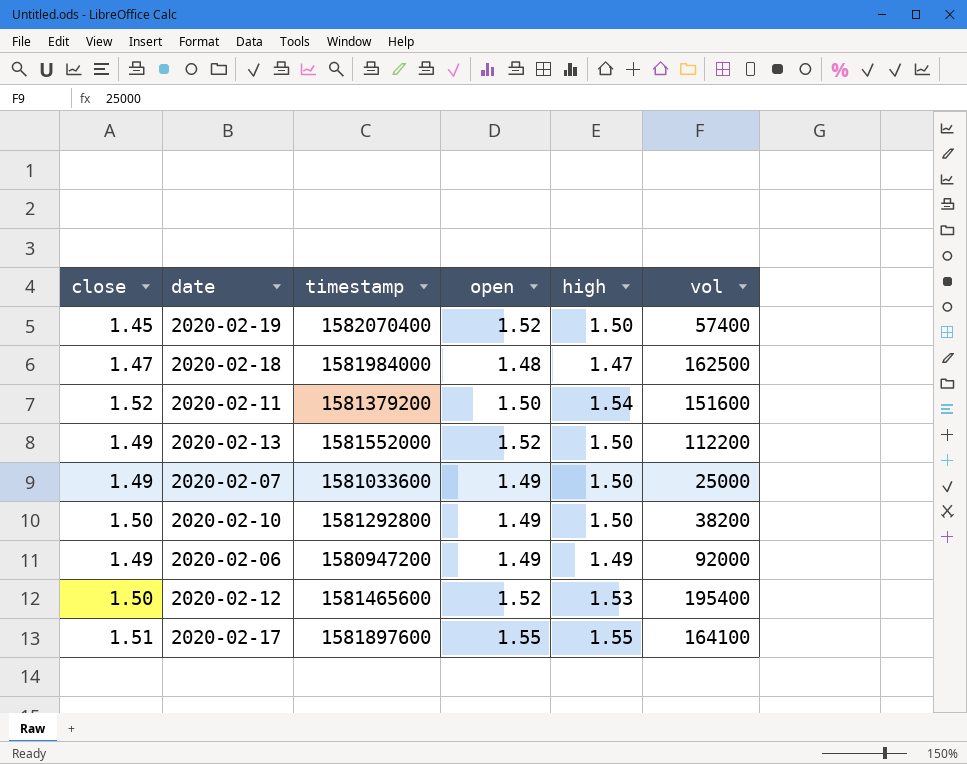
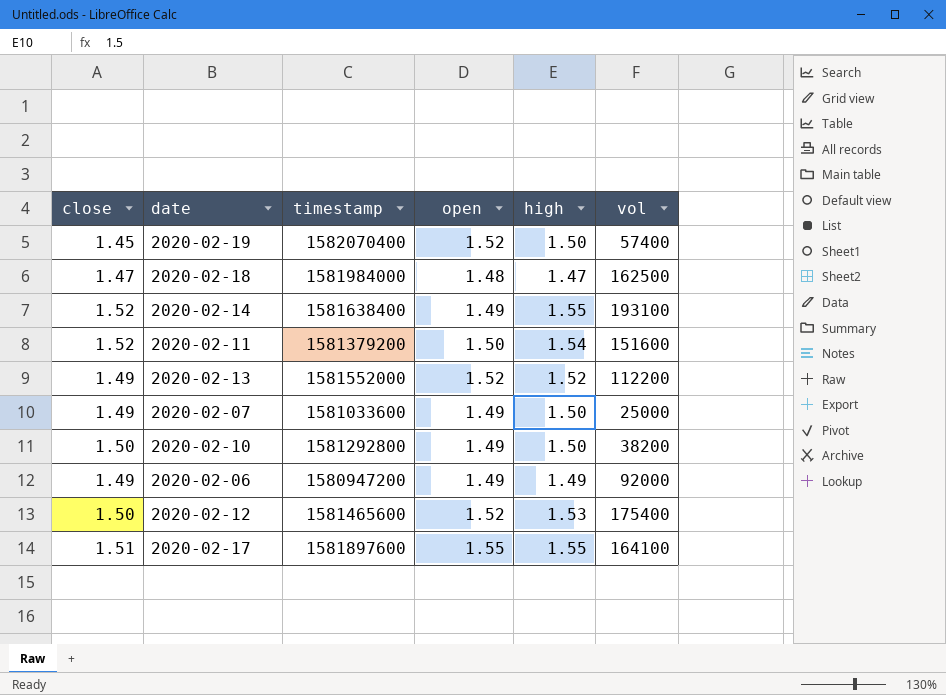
row 2020-02-14: none -> 1.52 | 1581638400 | 1.49 | 1.55 | 193100
2020-02-13 | high: 1.50 -> 1.52
2020-02-12 | vol: 195400 -> 175400

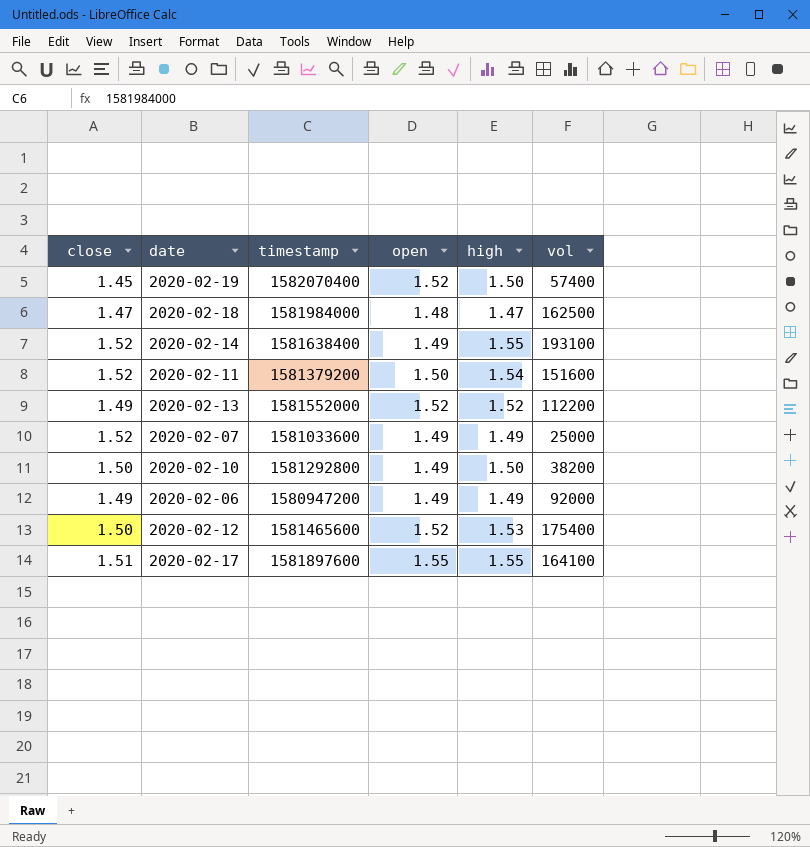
2020-02-07 | close: 1.49 -> 1.52
2020-02-07 | high: 1.50 -> 1.49

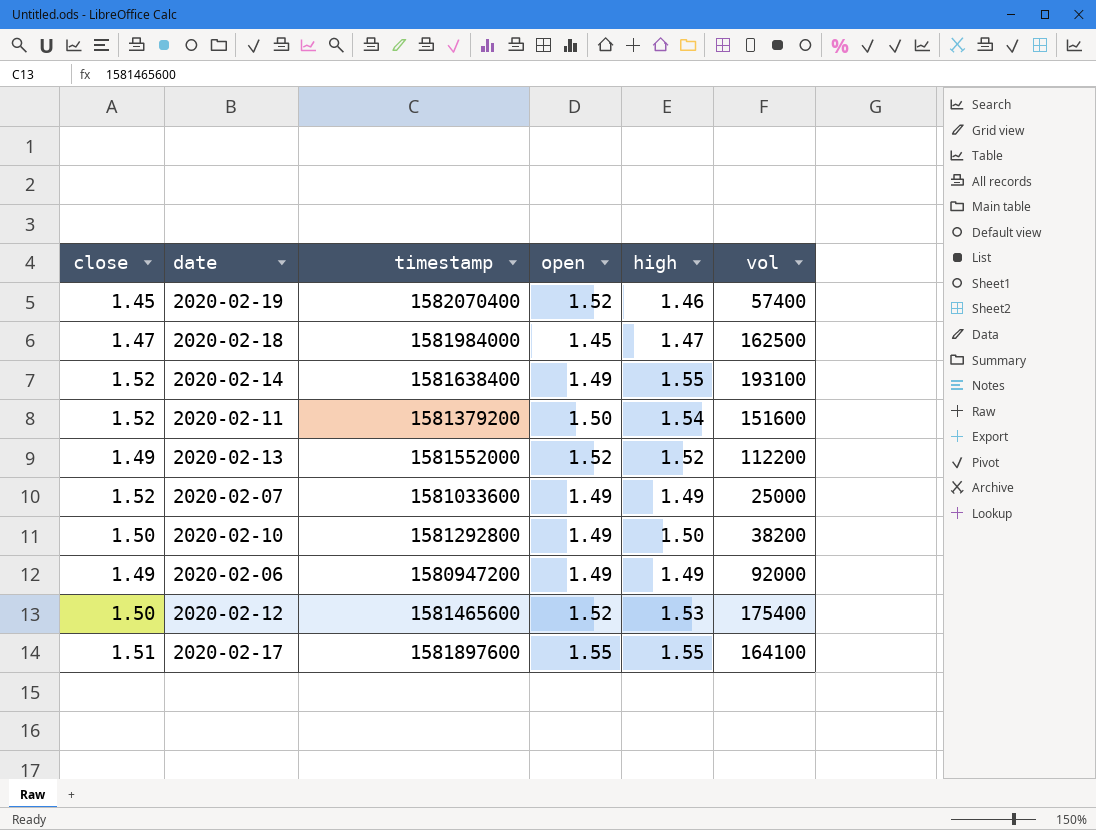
2020-02-19 | high: 1.50 -> 1.46
2020-02-18 | open: 1.48 -> 1.45

